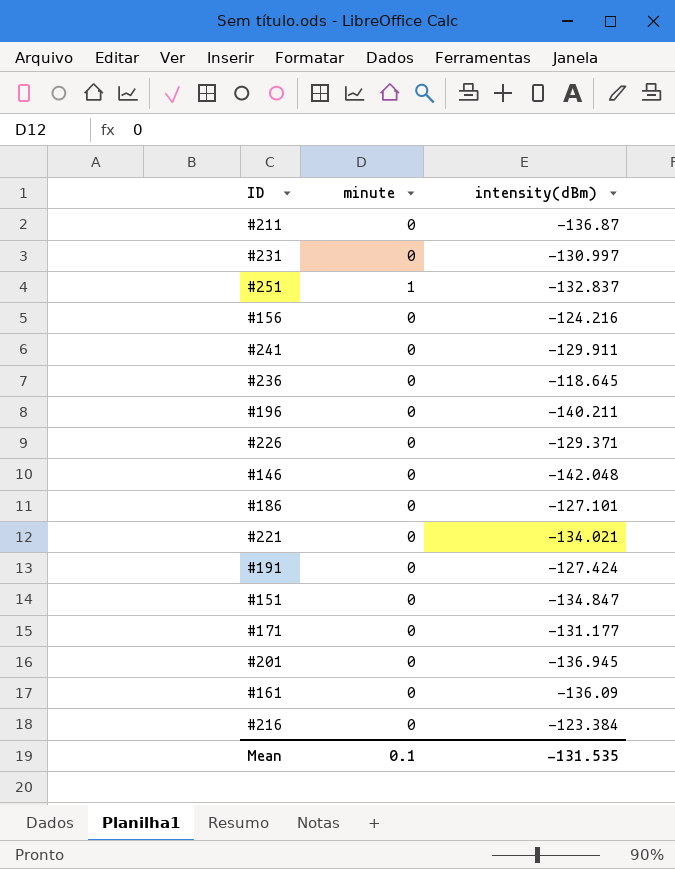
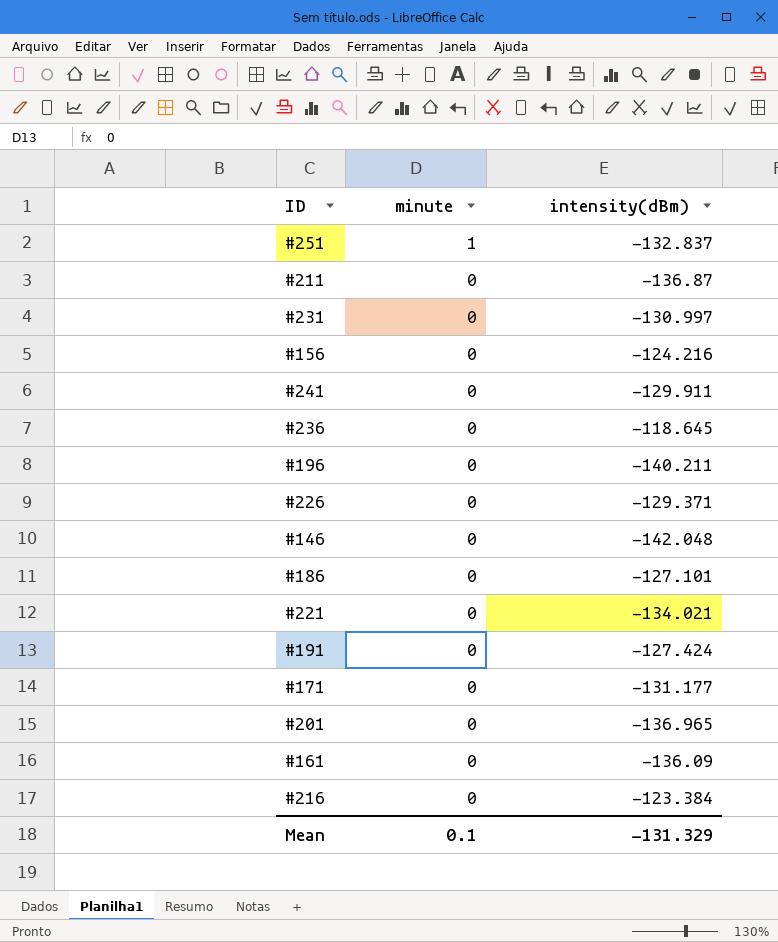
row order: none -> minute descending
row #151: 0 | -134.847 -> none
#201 | intensity(dBm): -136.945 -> -136.965
Mean | intensity(dBm): -131.535 -> -131.329

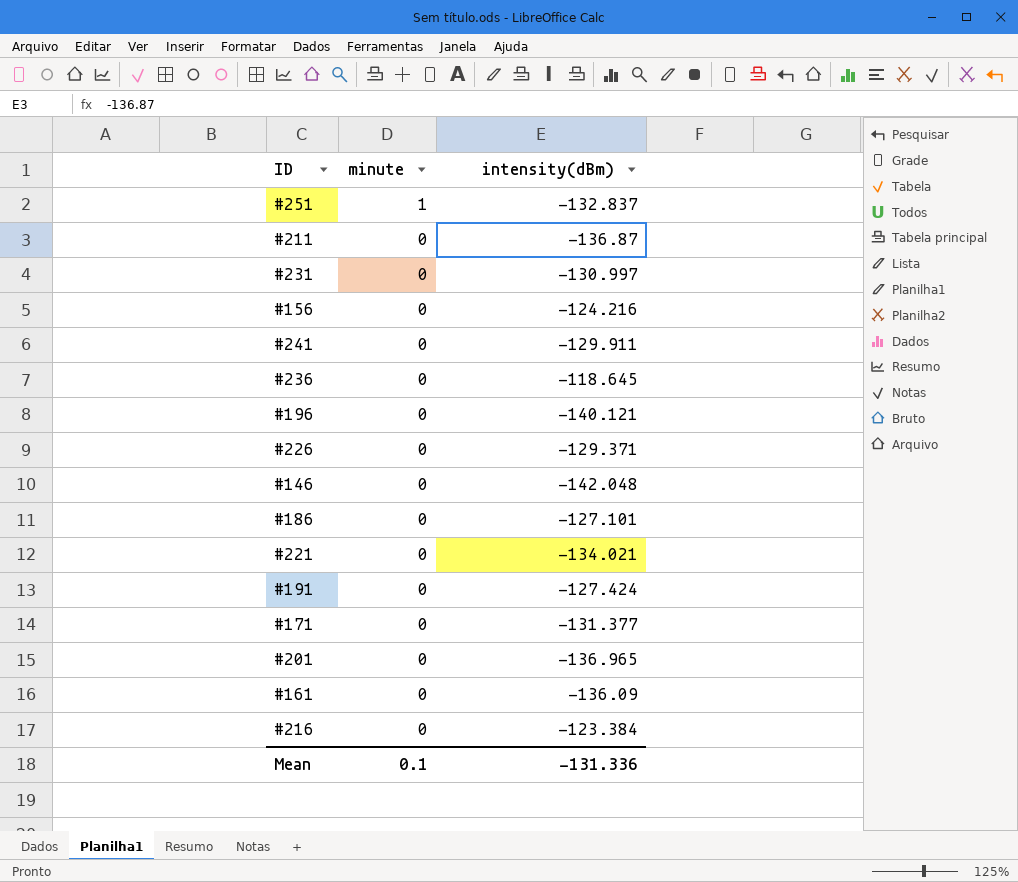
#196 | intensity(dBm): -140.211 -> -140.121
#171 | intensity(dBm): -131.177 -> -131.377
Mean | intensity(dBm): -131.329 -> -131.336

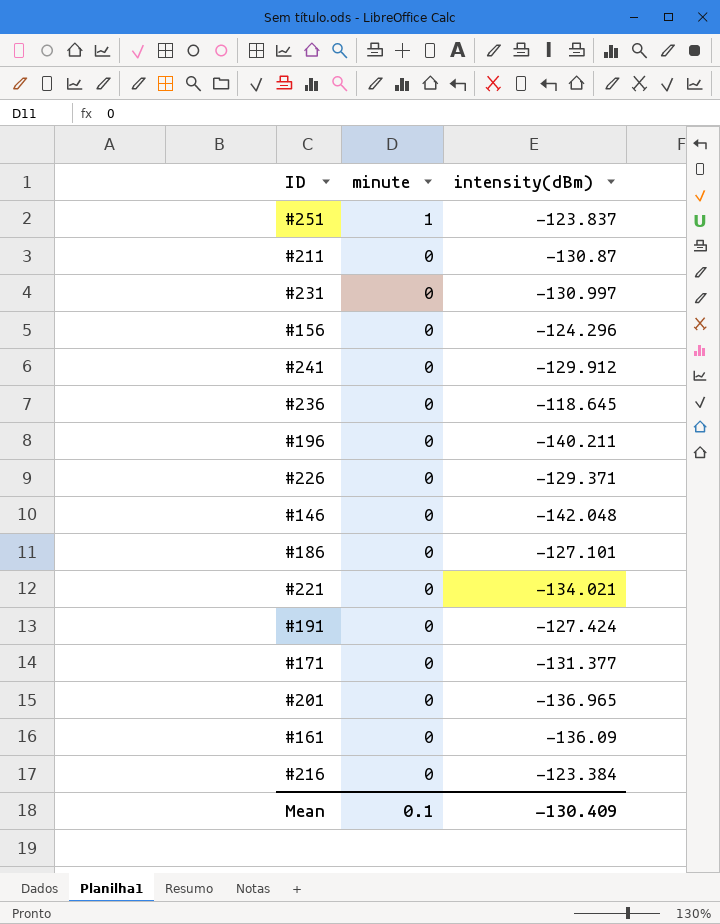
#251 | intensity(dBm): -132.837 -> -123.837
#211 | intensity(dBm): -136.87 -> -130.87
#156 | intensity(dBm): -124.216 -> -124.296
#241 | intensity(dBm): -129.911 -> -129.912
#196 | intensity(dBm): -140.121 -> -140.211
Mean | intensity(dBm): -131.336 -> -130.409

